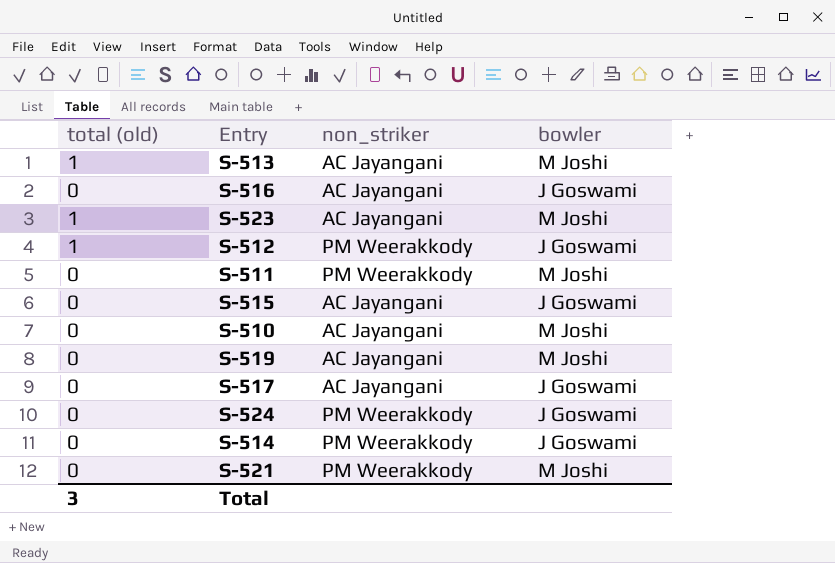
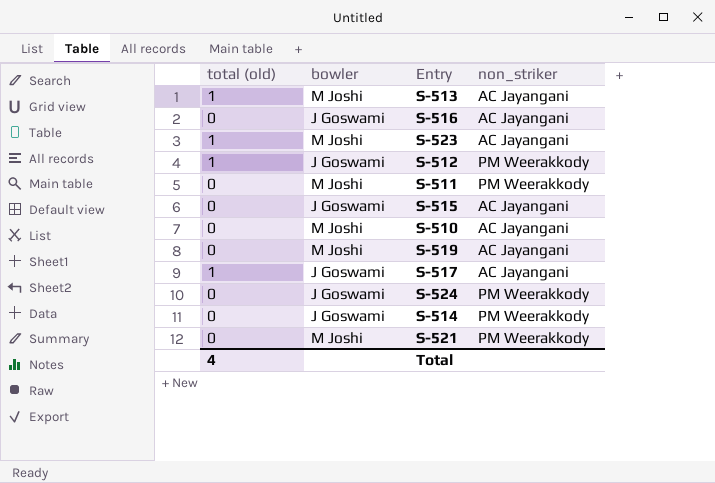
column bowler | position: 4 -> 2
S-517 | total (old): 0 -> 1
Total | total (old): 3 -> 4

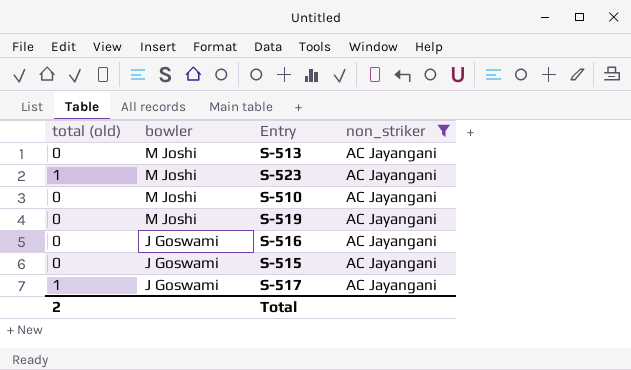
filter: none -> non_striker = AC Jayangani
row order: none -> bowler descending
S-513 | total (old): 1 -> 0
Total | total (old): 4 -> 2

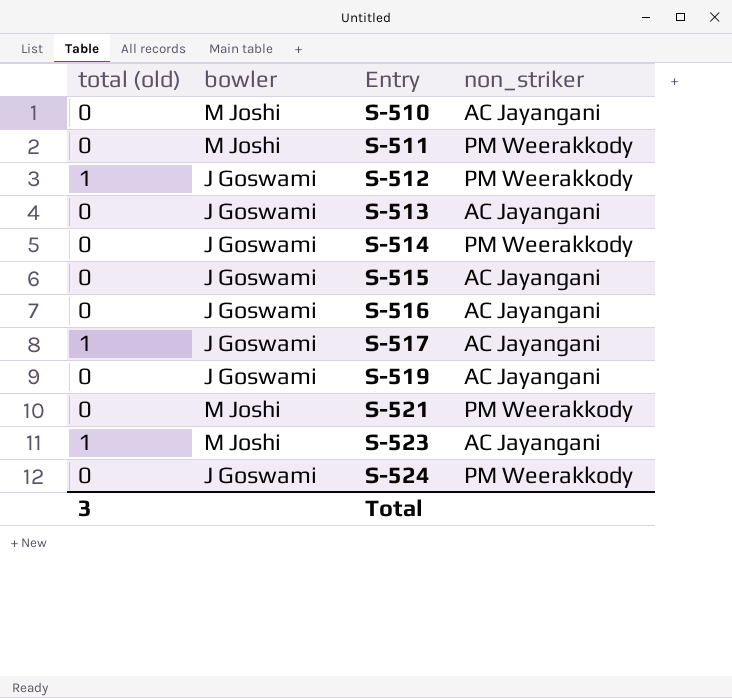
filter: non_striker = AC Jayangani -> none
row order: bowler descending -> Entry ascending
S-513 | bowler: M Joshi -> J Goswami
S-519 | bowler: M Joshi -> J Goswami
Total | total (old): 2 -> 3

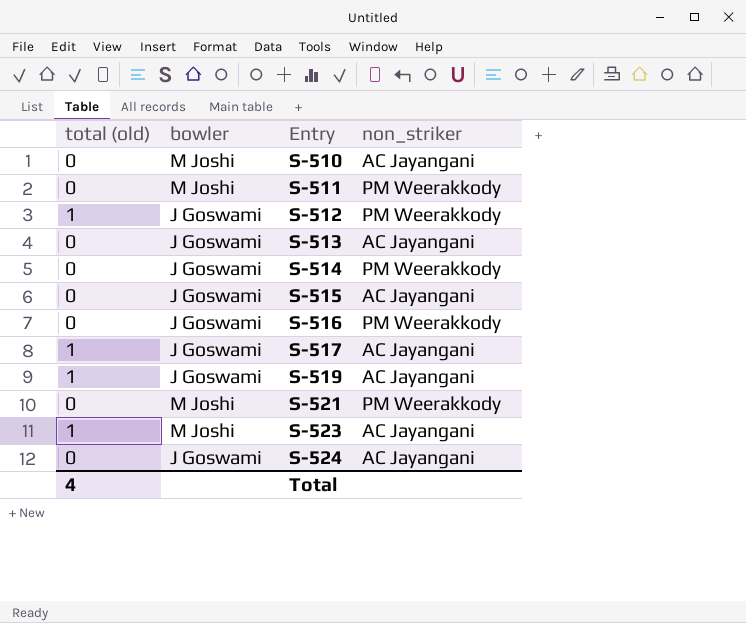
S-516 | non_striker: AC Jayangani -> PM Weerakkody
S-519 | total (old): 0 -> 1
S-524 | non_striker: PM Weerakkody -> AC Jayangani
Total | total (old): 3 -> 4

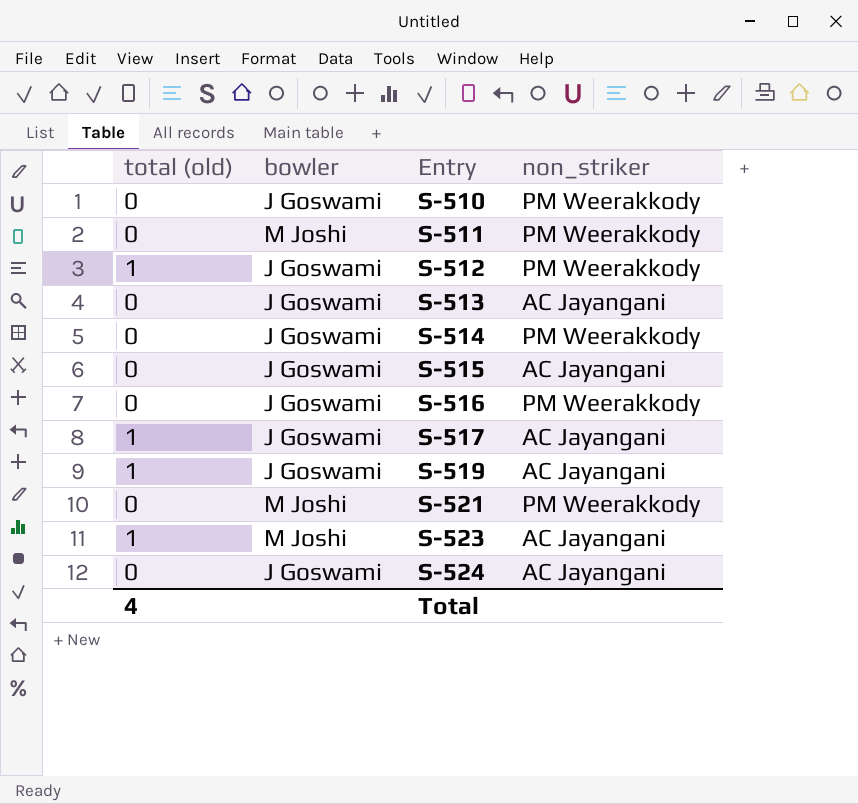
S-510 | bowler: M Joshi -> J Goswami
S-510 | non_striker: AC Jayangani -> PM Weerakkody

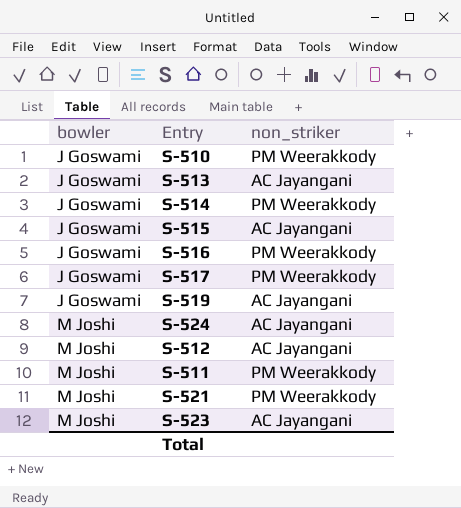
row order: Entry ascending -> bowler ascending
column total (old) | position: 1 -> none
S-517 | non_striker: AC Jayangani -> PM Weerakkody
S-524 | bowler: J Goswami -> M Joshi
S-512 | bowler: J Goswami -> M Joshi
S-512 | non_striker: PM Weerakkody -> AC Jayangani

